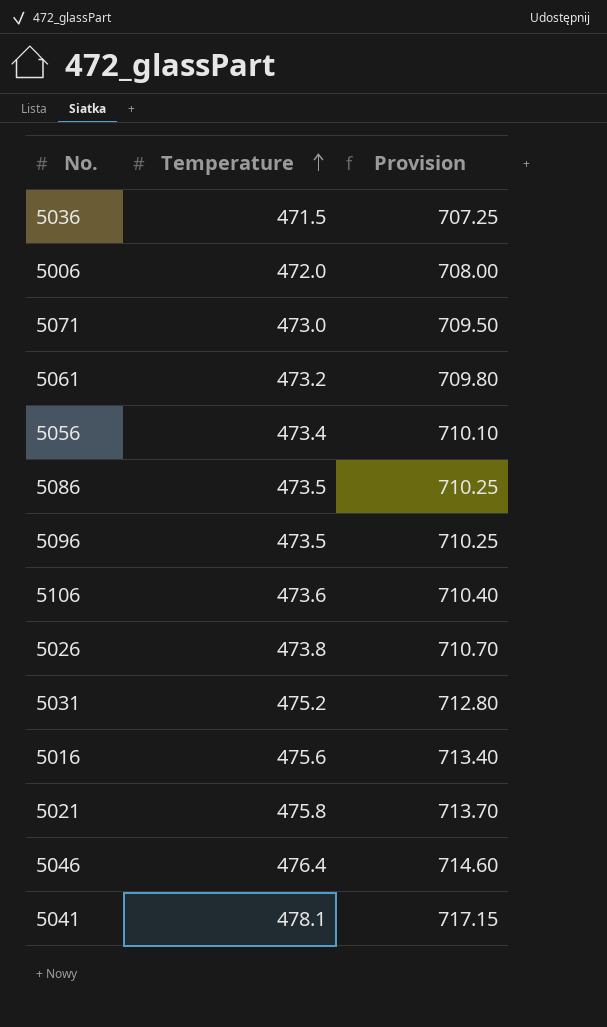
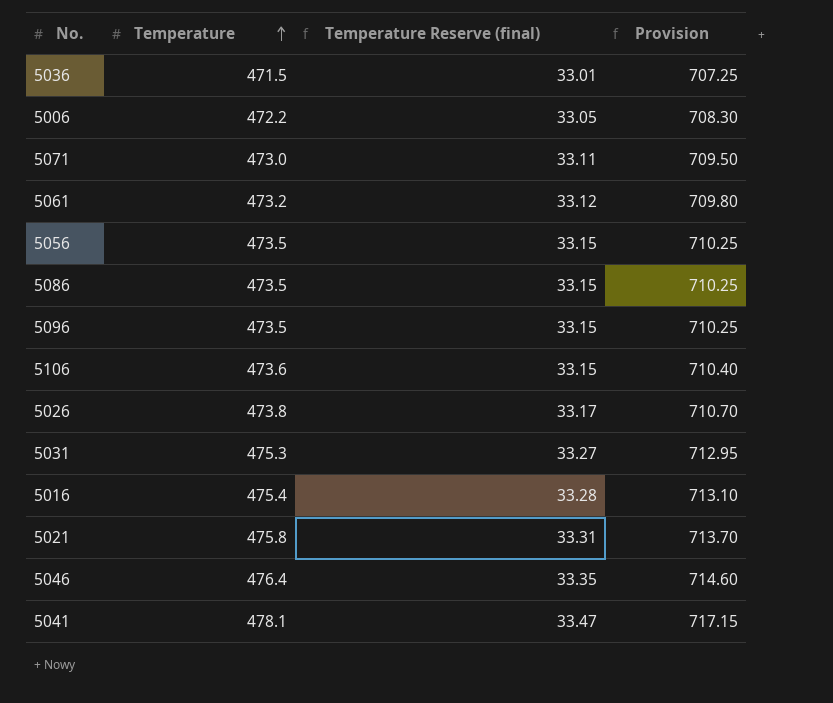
column Temperature Reserve (final) | formula: none -> [Temperature] * 0.07
5006 | Temperature: 472.0 -> 472.2
5006 | Provision: 708.00 -> 708.30
5056 | Temperature: 473.4 -> 473.5
5056 | Provision: 710.10 -> 710.25
5031 | Temperature: 475.2 -> 475.3
5031 | Provision: 712.80 -> 712.95
5016 | Temperature: 475.6 -> 475.4
5016 | Provision: 713.40 -> 713.10

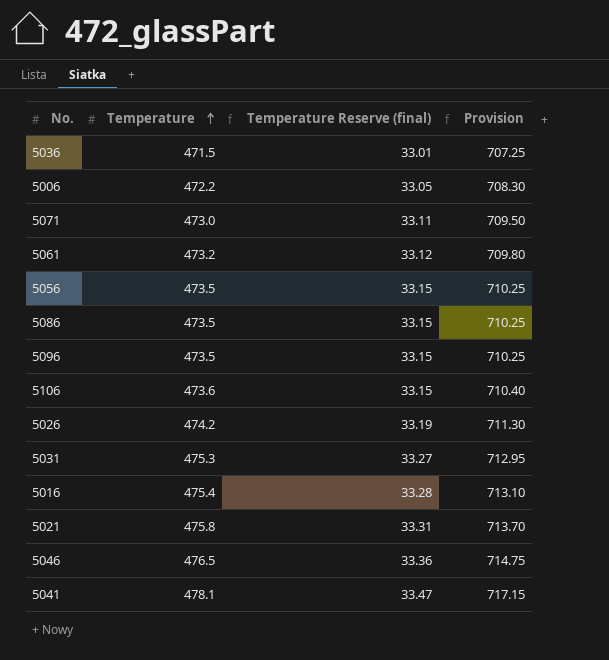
5026 | Temperature: 473.8 -> 474.2
5026 | Temperature Reserve (final): 33.17 -> 33.19
5026 | Provision: 710.70 -> 711.30
5046 | Temperature: 476.4 -> 476.5
5046 | Temperature Reserve (final): 33.35 -> 33.36
5046 | Provision: 714.60 -> 714.75

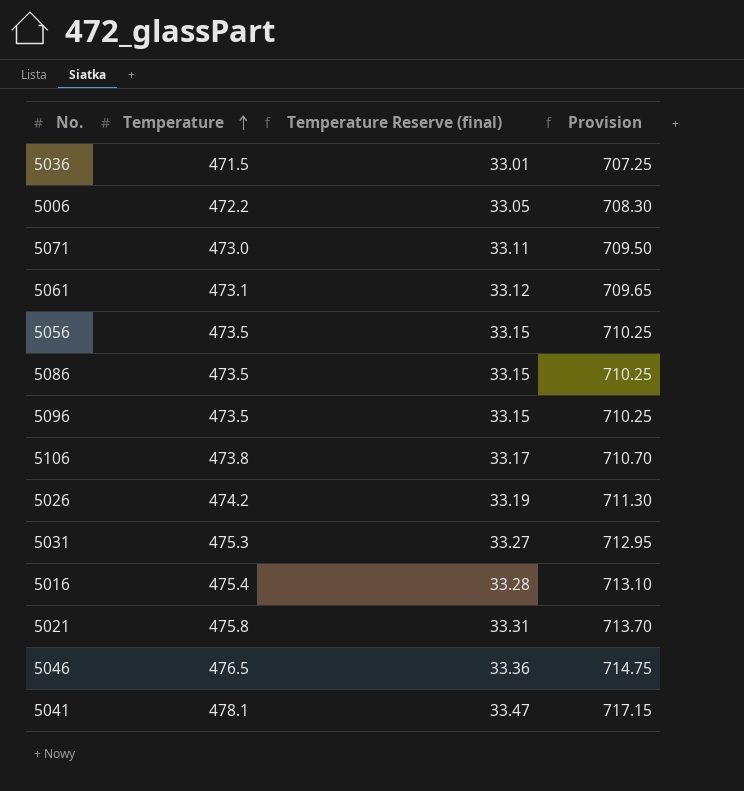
5061 | Temperature: 473.2 -> 473.1
5061 | Provision: 709.80 -> 709.65
5106 | Temperature: 473.6 -> 473.8
5106 | Temperature Reserve (final): 33.15 -> 33.17
5106 | Provision: 710.40 -> 710.70

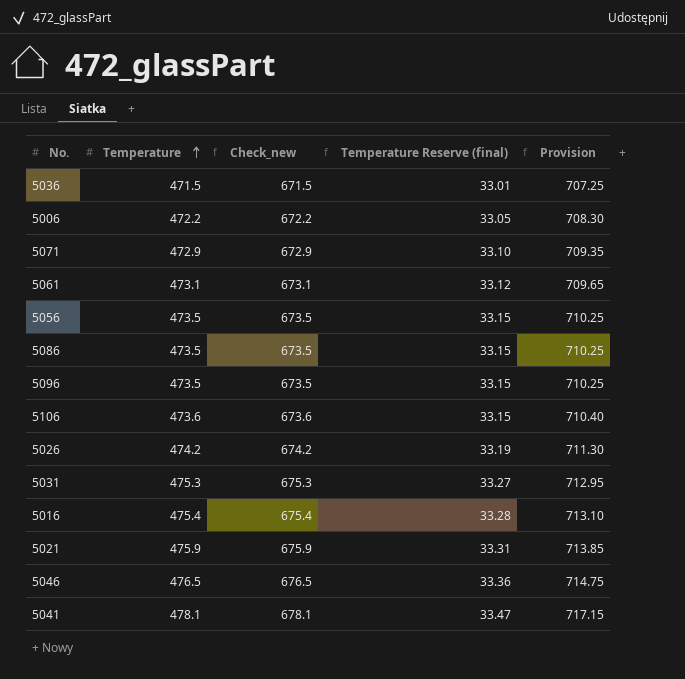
column Check_new | formula: none -> [Temperature] + 200
5071 | Temperature: 473.0 -> 472.9
5071 | Temperature Reserve (final): 33.11 -> 33.10
5071 | Provision: 709.50 -> 709.35
5106 | Temperature: 473.8 -> 473.6
5106 | Temperature Reserve (final): 33.17 -> 33.15
5106 | Provision: 710.70 -> 710.40
5021 | Temperature: 475.8 -> 475.9
5021 | Provision: 713.70 -> 713.85

